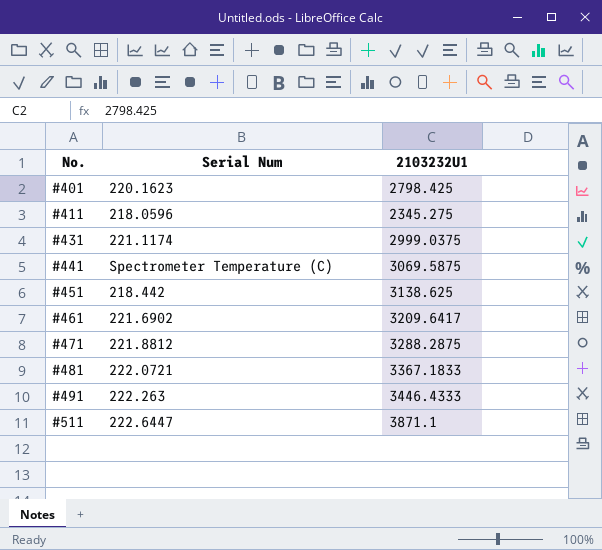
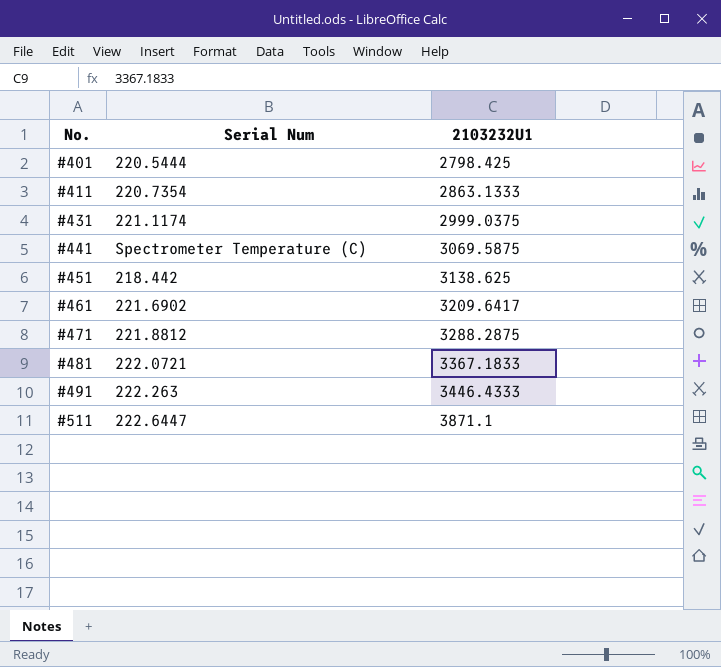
#401 | Serial Num: 220.1623 -> 220.5444
#411 | Serial Num: 218.0596 -> 220.7354
#411 | 2103232U1: 2345.275 -> 2863.1333

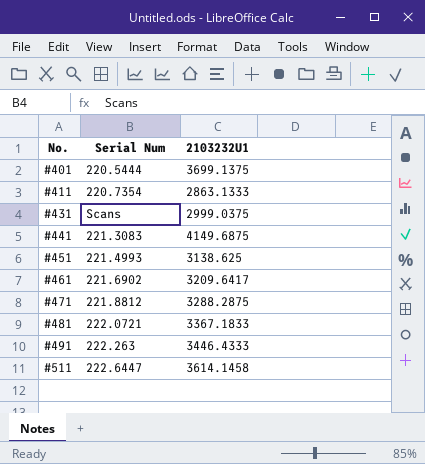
#401 | 2103232U1: 2798.425 -> 3699.1375
#431 | Serial Num: 221.1174 -> Scans
#441 | Serial Num: Spectrometer Temperature (C) -> 221.3083
#441 | 2103232U1: 3069.5875 -> 4149.6875
#451 | Serial Num: 218.442 -> 221.4993
#511 | 2103232U1: 3871.1 -> 3614.1458

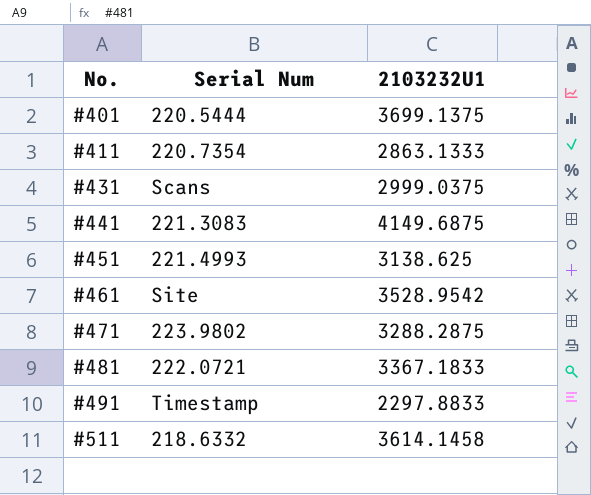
#461 | Serial Num: 221.6902 -> Site
#461 | 2103232U1: 3209.6417 -> 3528.9542
#471 | Serial Num: 221.8812 -> 223.9802
#491 | Serial Num: 222.263 -> Timestamp
#491 | 2103232U1: 3446.4333 -> 2297.8833
#511 | Serial Num: 222.6447 -> 218.6332

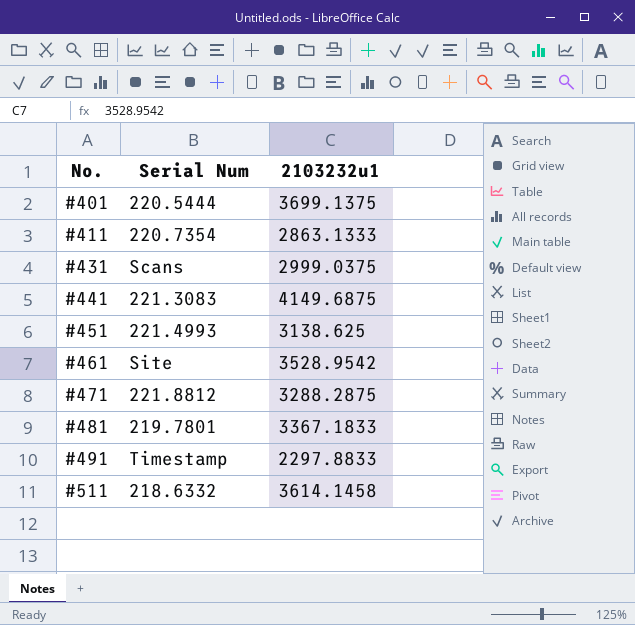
column name: 2103232U1 -> 2103232u1
#471 | Serial Num: 223.9802 -> 221.8812
#481 | Serial Num: 222.0721 -> 219.7801

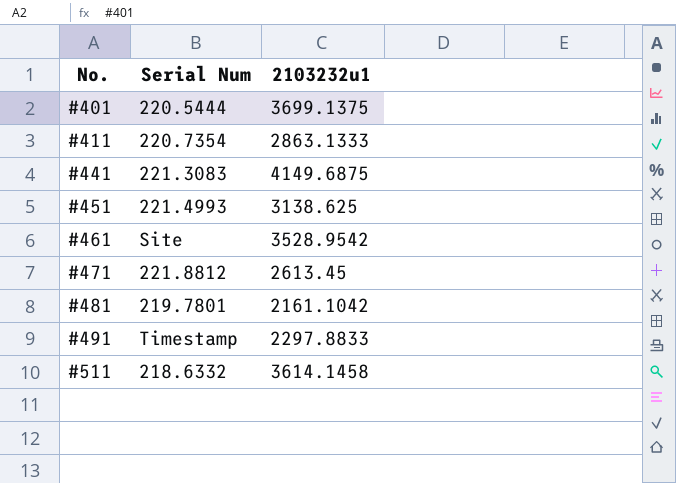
row #431: Scans | 2999.0375 -> none
#471 | 2103232u1: 3288.2875 -> 2613.45
#481 | 2103232u1: 3367.1833 -> 2161.1042

